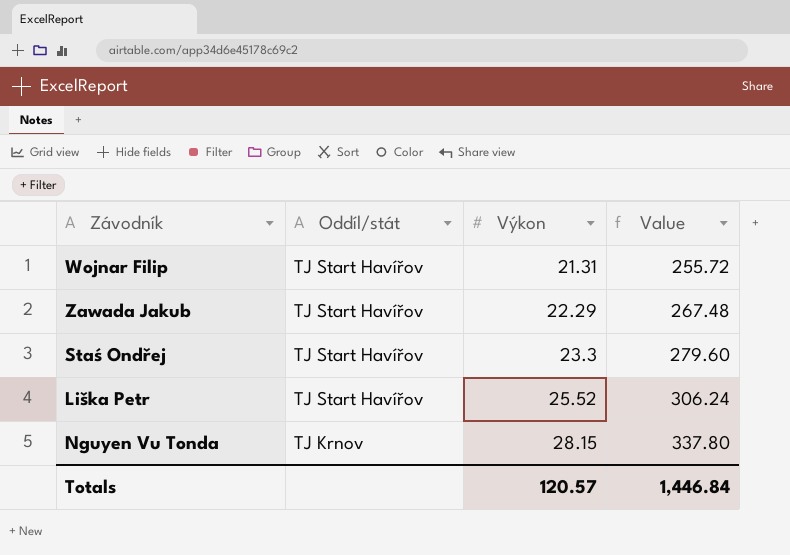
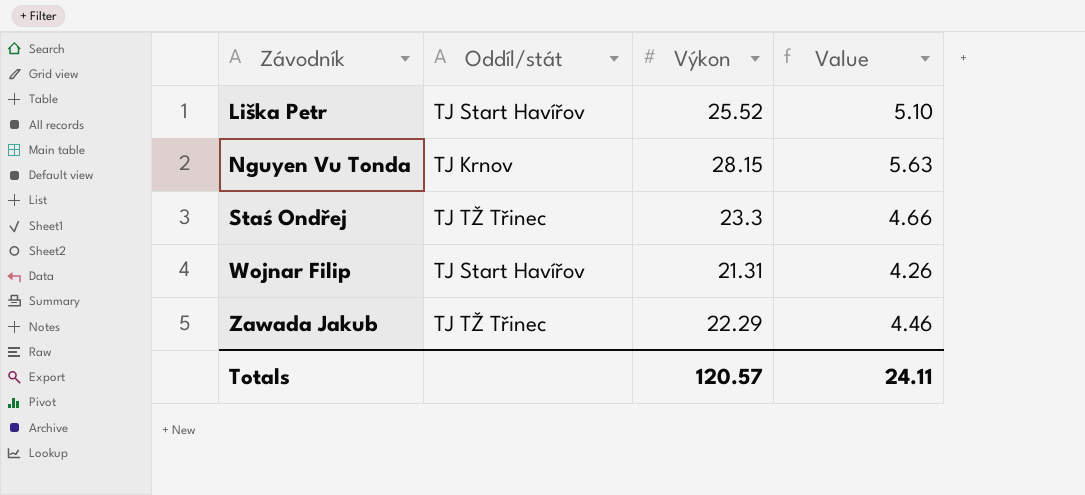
row order: Oddíl/stát descending -> Závodník ascending
column Value | formula: [Výkon] * 12 -> [Výkon] * 0.2
Staś Ondřej | Oddíl/stát: TJ Start Havířov -> TJ TŽ Třinec
Zawada Jakub | Oddíl/stát: TJ Start Havířov -> TJ TŽ Třinec
Totals | Value: 1,446.84 -> 24.11

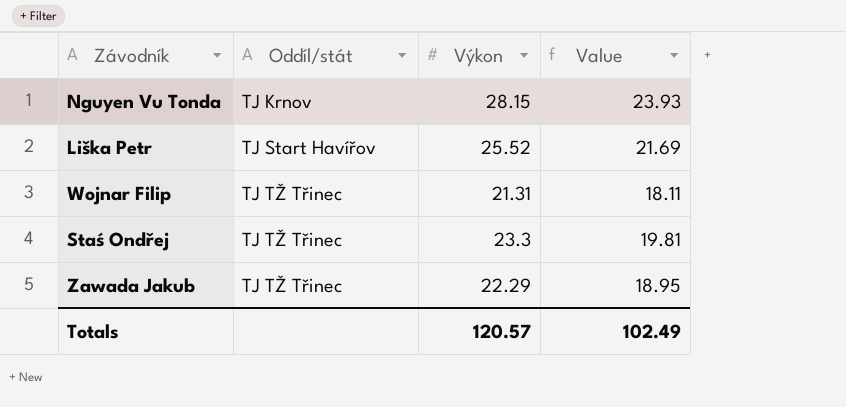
row order: Závodník ascending -> Oddíl/stát ascending
column Value | formula: [Výkon] * 0.2 -> [Výkon] * 0.85
Wojnar Filip | Oddíl/stát: TJ Start Havířov -> TJ TŽ Třinec
Totals | Value: 24.11 -> 102.49

